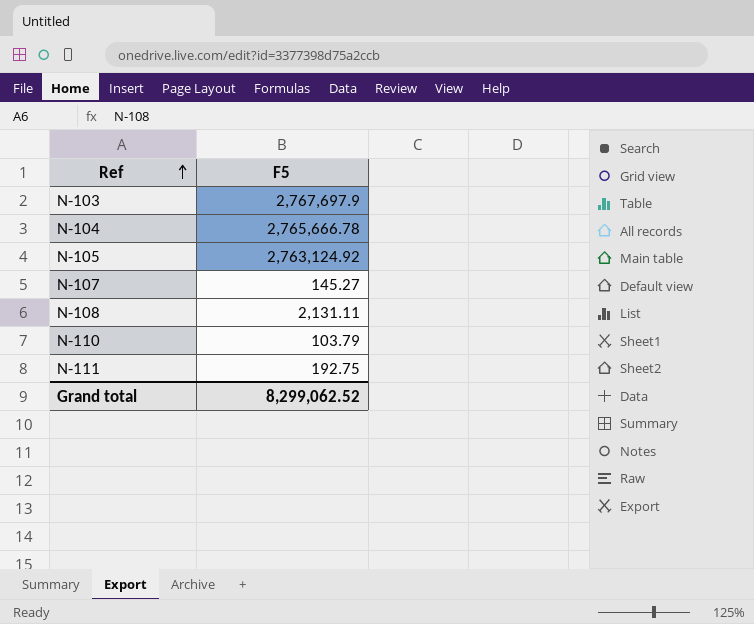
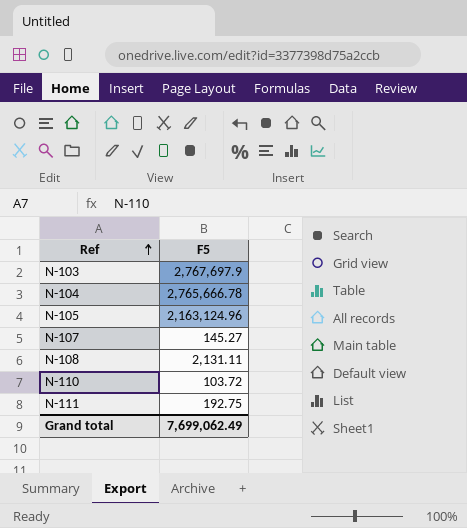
N-105 | F5: 2,763,124.92 -> 2,163,124.96
N-110 | F5: 103.79 -> 103.72
Grand total | F5: 8,299,062.52 -> 7,699,062.49

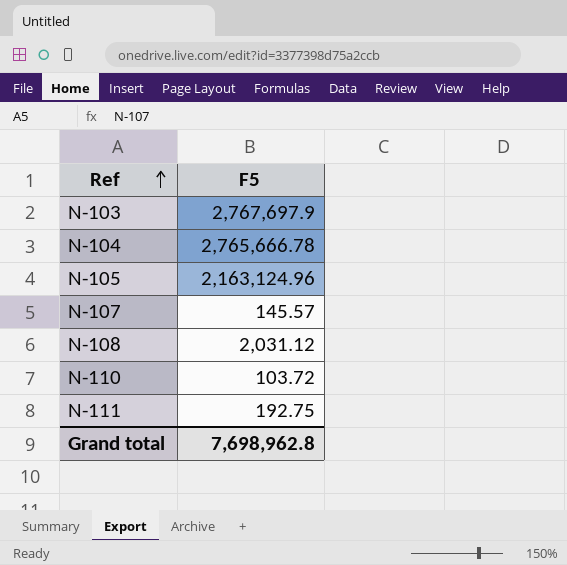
N-107 | F5: 145.27 -> 145.57
N-108 | F5: 2,131.11 -> 2,031.12
Grand total | F5: 7,699,062.49 -> 7,698,962.8

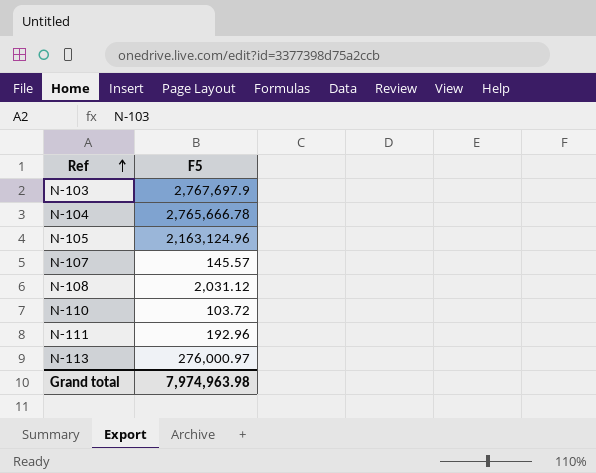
N-111 | F5: 192.75 -> 192.96
row N-113: none -> 276,000.97
Grand total | F5: 7,698,962.8 -> 7,974,963.98

